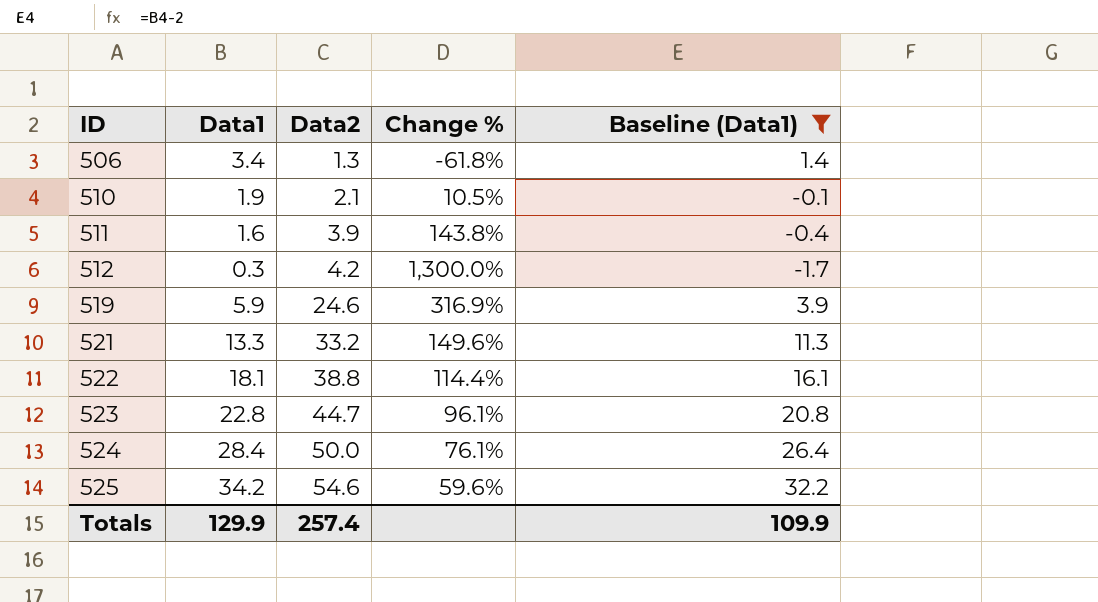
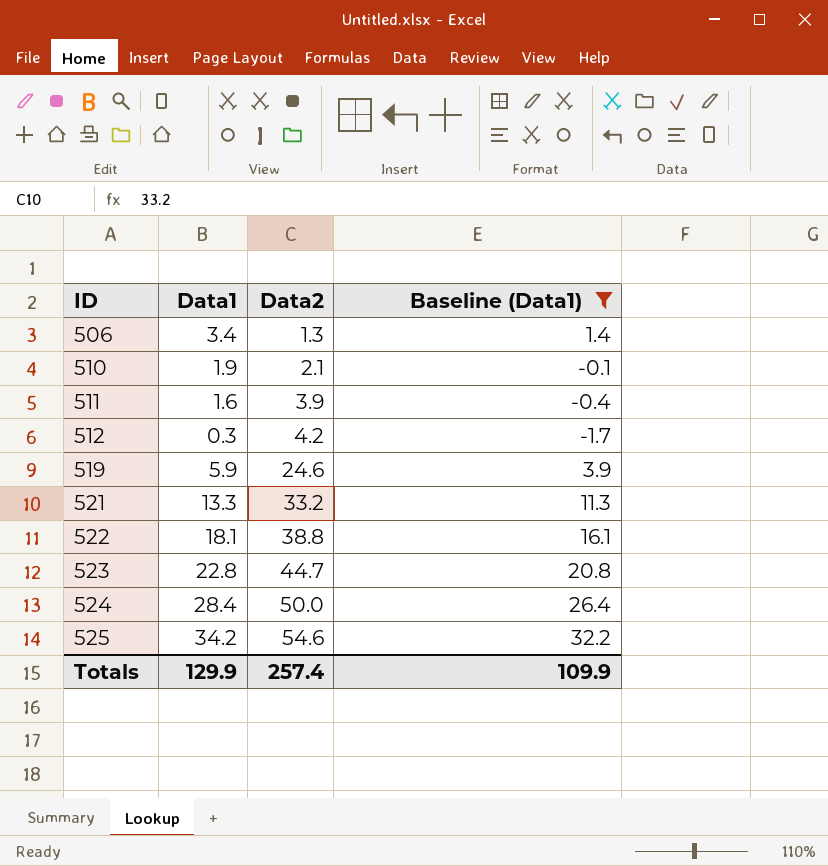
column Change % | formula: ([Data2] - [Data1]) / [Data1] -> none

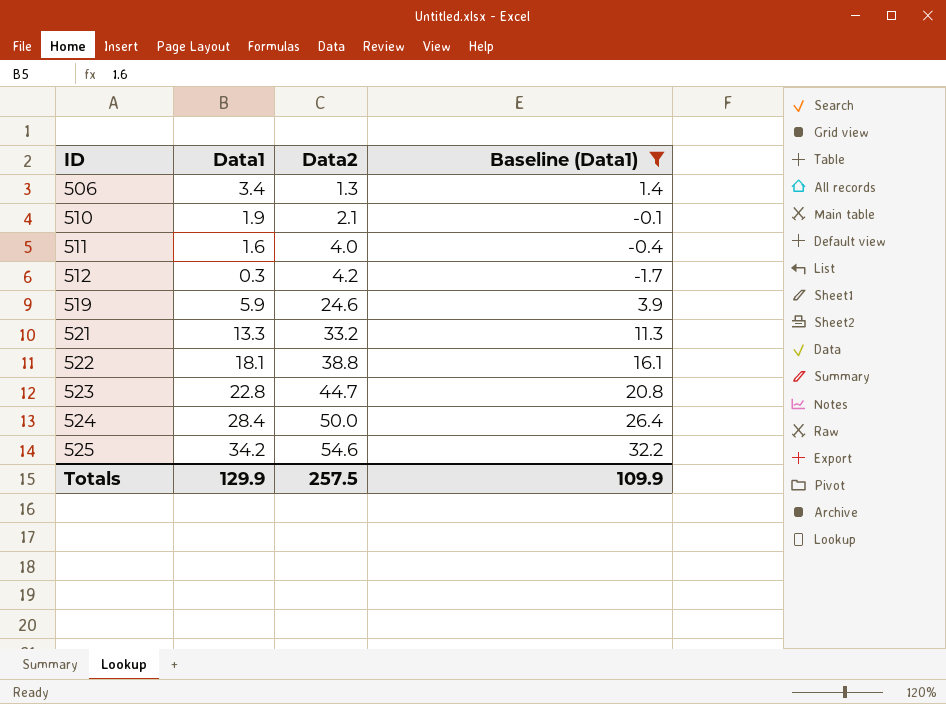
511 | Data2: 3.9 -> 4.0
Totals | Data2: 257.4 -> 257.5

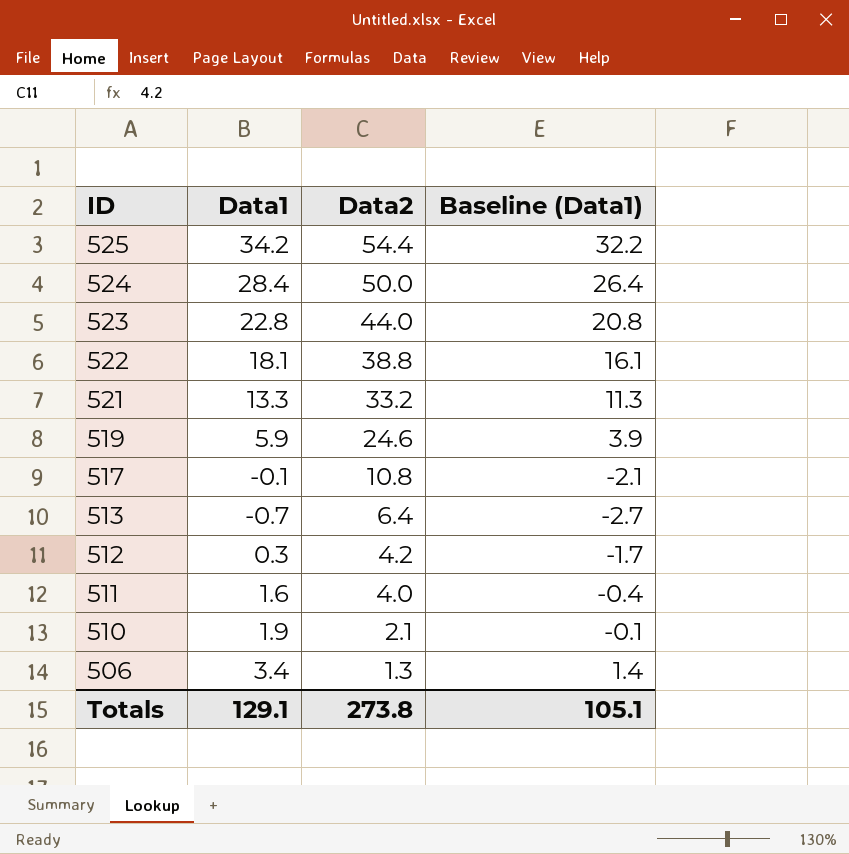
filter: Baseline (Data1) >= -1.7 -> none
row order: ID ascending -> ID descending
525 | Data2: 54.6 -> 54.4
523 | Data2: 44.7 -> 44.0
Totals | Data1: 129.9 -> 129.1
Totals | Data2: 257.5 -> 273.8
Totals | Baseline (Data1): 109.9 -> 105.1

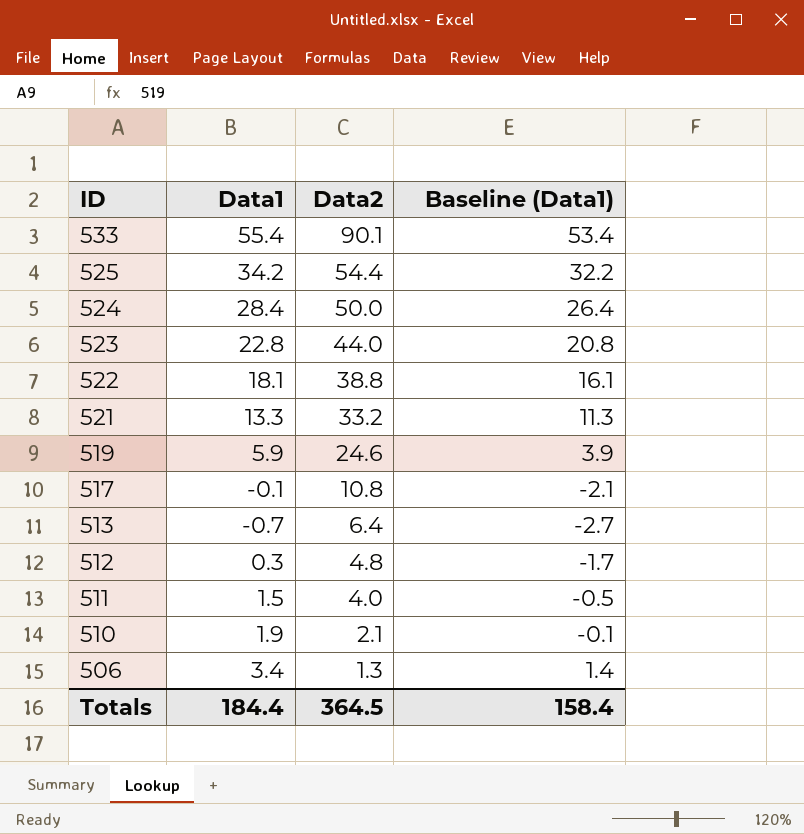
row 533: none -> 55.4 | 90.1 | 53.4
512 | Data2: 4.2 -> 4.8
511 | Data1: 1.6 -> 1.5
511 | Baseline (Data1): -0.4 -> -0.5
Totals | Data1: 129.1 -> 184.4
Totals | Data2: 273.8 -> 364.5
Totals | Baseline (Data1): 105.1 -> 158.4

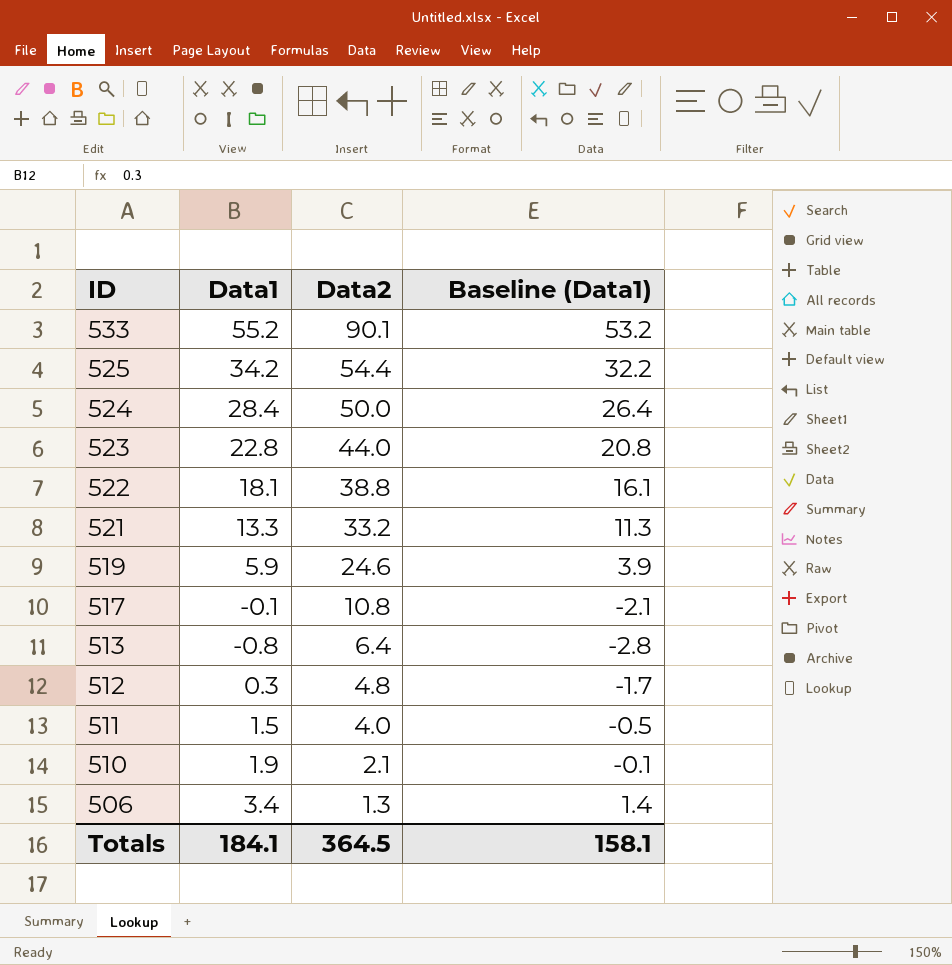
533 | Data1: 55.4 -> 55.2
533 | Baseline (Data1): 53.4 -> 53.2
513 | Data1: -0.7 -> -0.8
513 | Baseline (Data1): -2.7 -> -2.8
Totals | Data1: 184.4 -> 184.1
Totals | Baseline (Data1): 158.4 -> 158.1

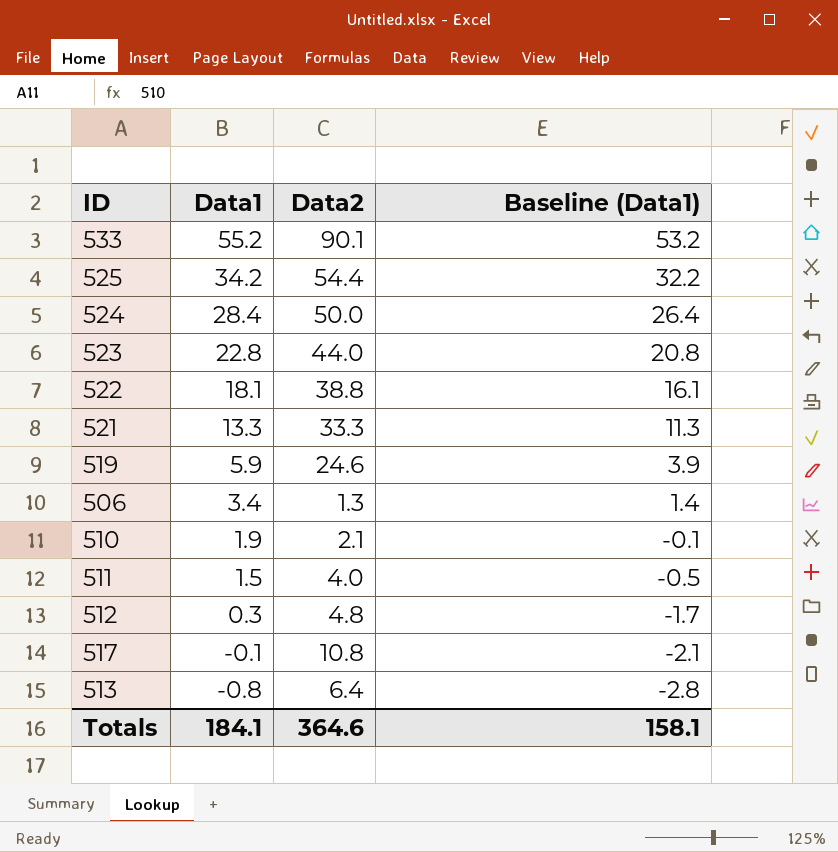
row order: ID descending -> Data1 descending
521 | Data2: 33.2 -> 33.3
Totals | Data2: 364.5 -> 364.6

